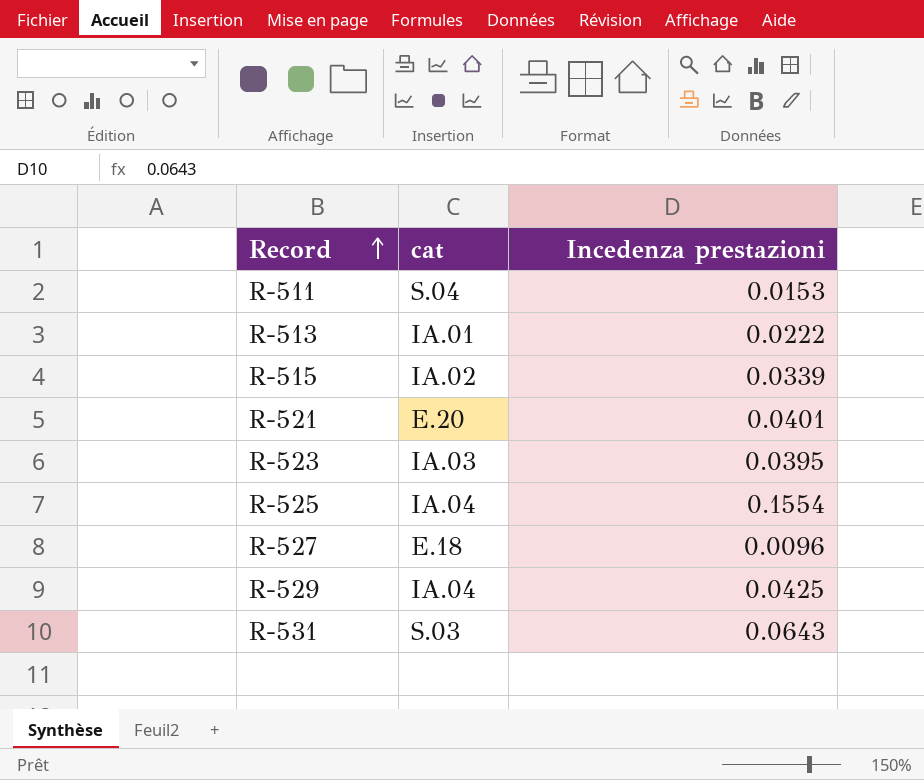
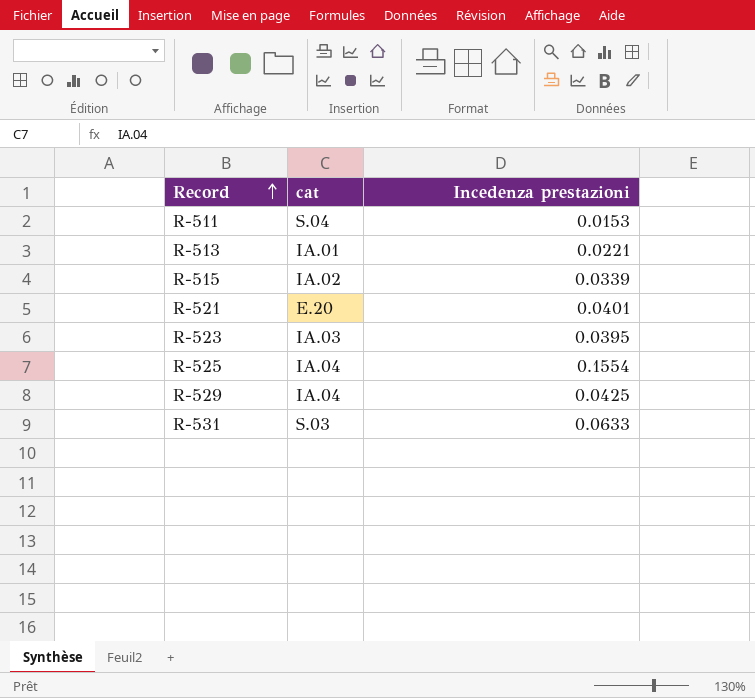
row R-527: E.18 | 0.0096 -> none
R-513 | Incedenza prestazioni: 0.0222 -> 0.0221
R-531 | Incedenza prestazioni: 0.0643 -> 0.0633

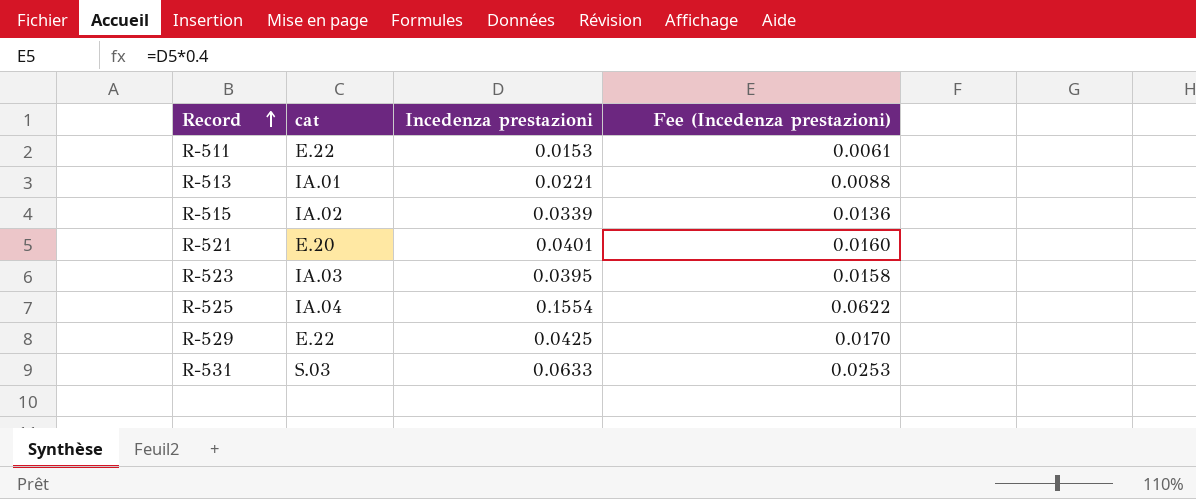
column Fee (Incedenza prestazioni) | formula: none -> [Incedenza prestazioni] * 0.4
R-511 | cat: S.04 -> E.22
R-529 | cat: IA.04 -> E.22

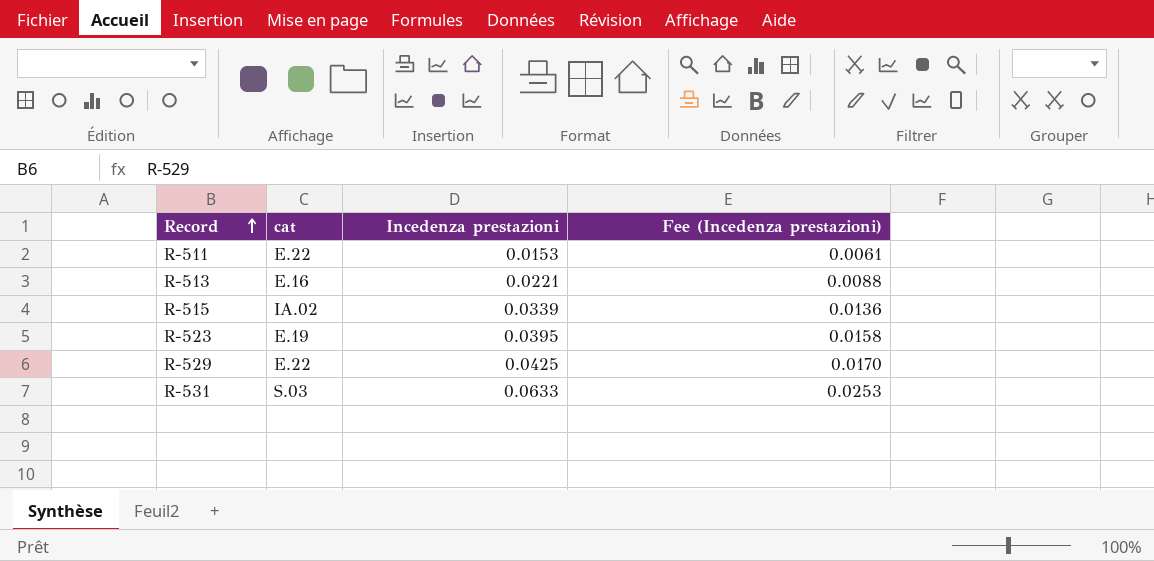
row R-521: E.20 | 0.0401 | 0.0160 -> none
row R-525: IA.04 | 0.1554 | 0.0622 -> none
R-513 | cat: IA.01 -> E.16
R-523 | cat: IA.03 -> E.19

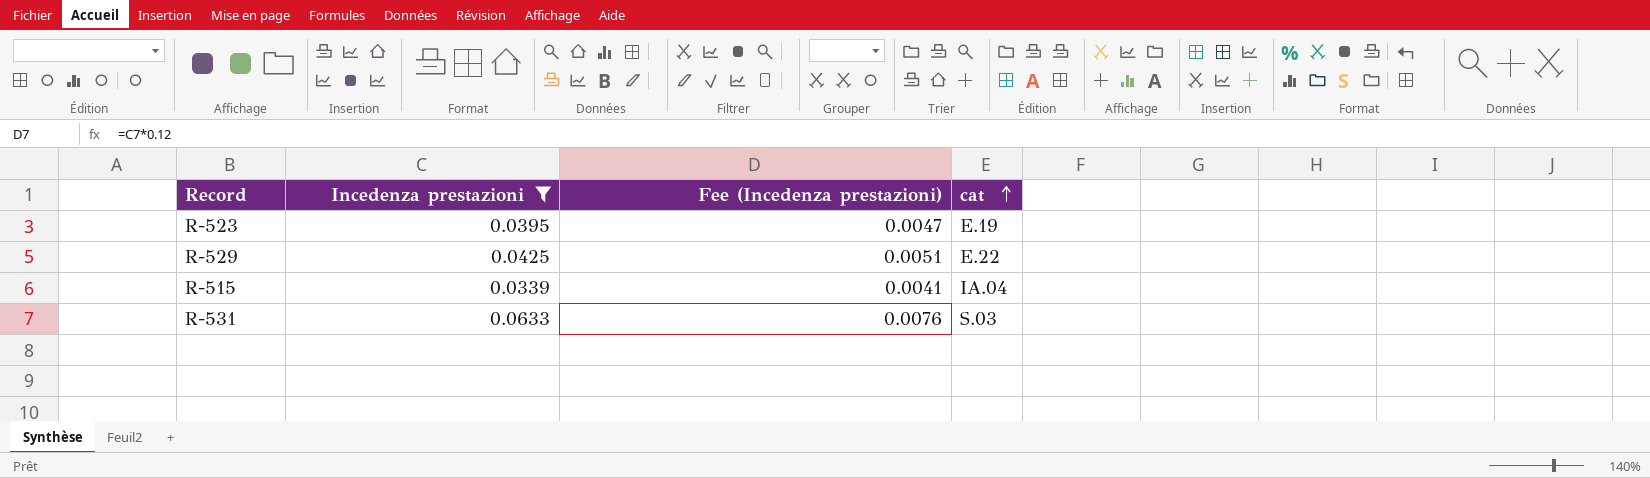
filter: none -> Incedenza prestazioni >= 0.0339
row order: Record ascending -> cat ascending
column Fee (Incedenza prestazioni) | formula: [Incedenza prestazioni] * 0.4 -> [Incedenza prestazioni] * 0.12
column cat | position: 2 -> 4
R-515 | cat: IA.02 -> IA.04

